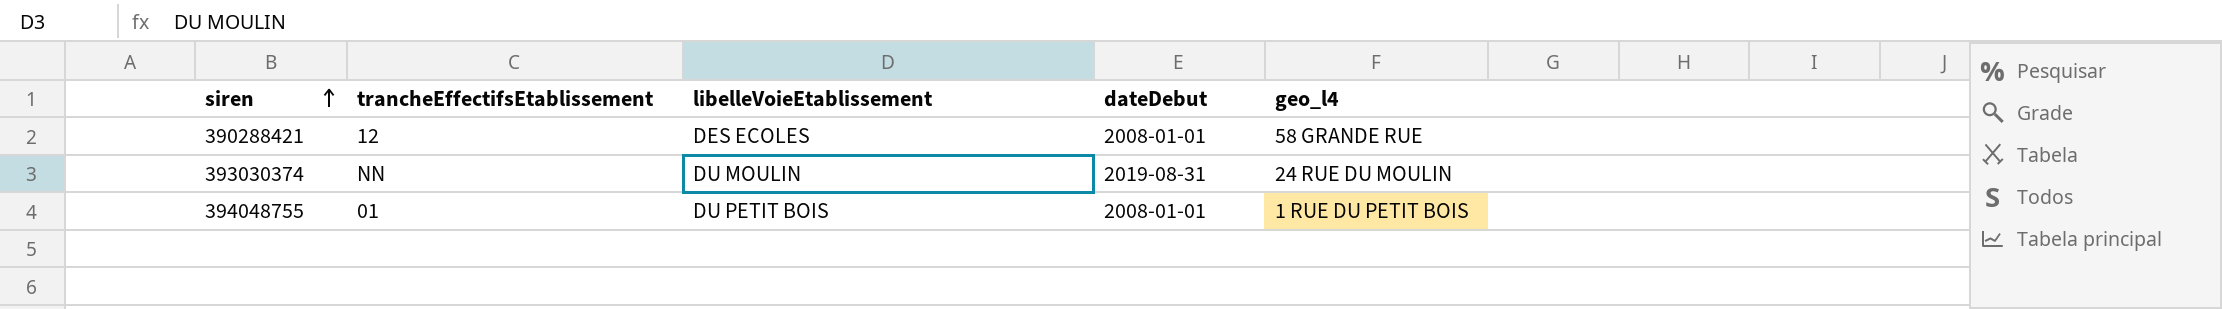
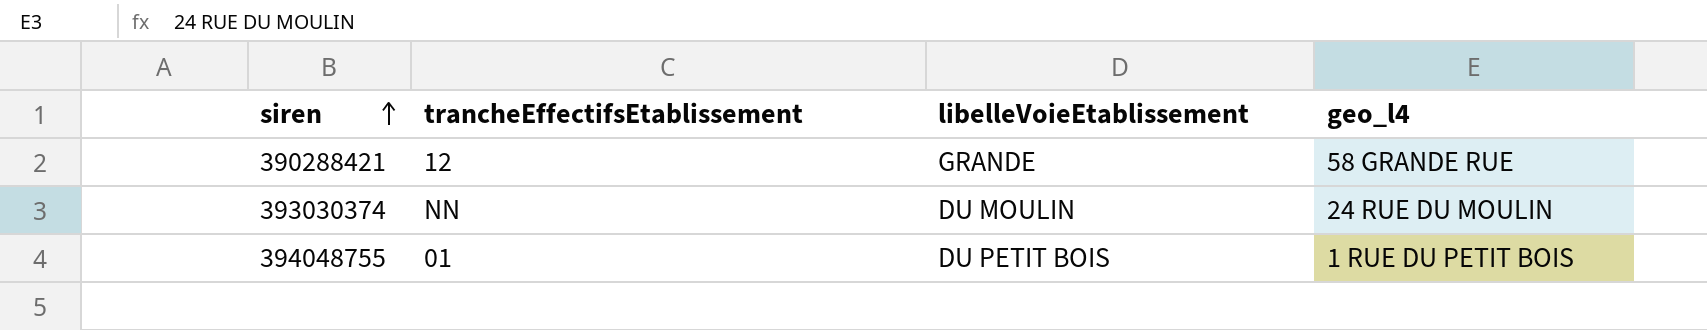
column dateDebut | position: 4 -> none
390288421 | libelleVoieEtablissement: DES ECOLES -> GRANDE

